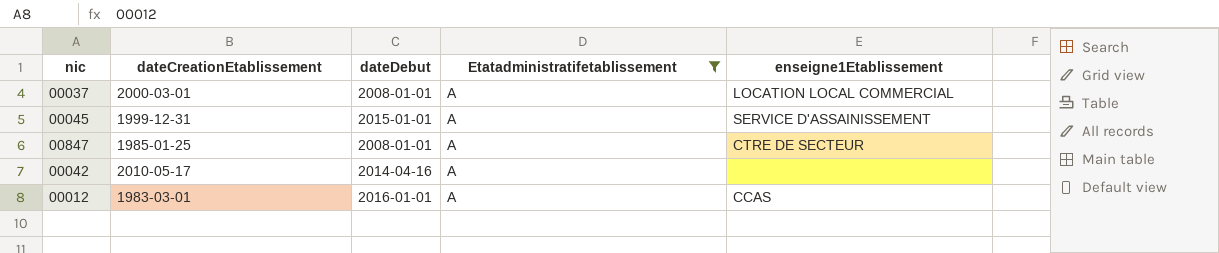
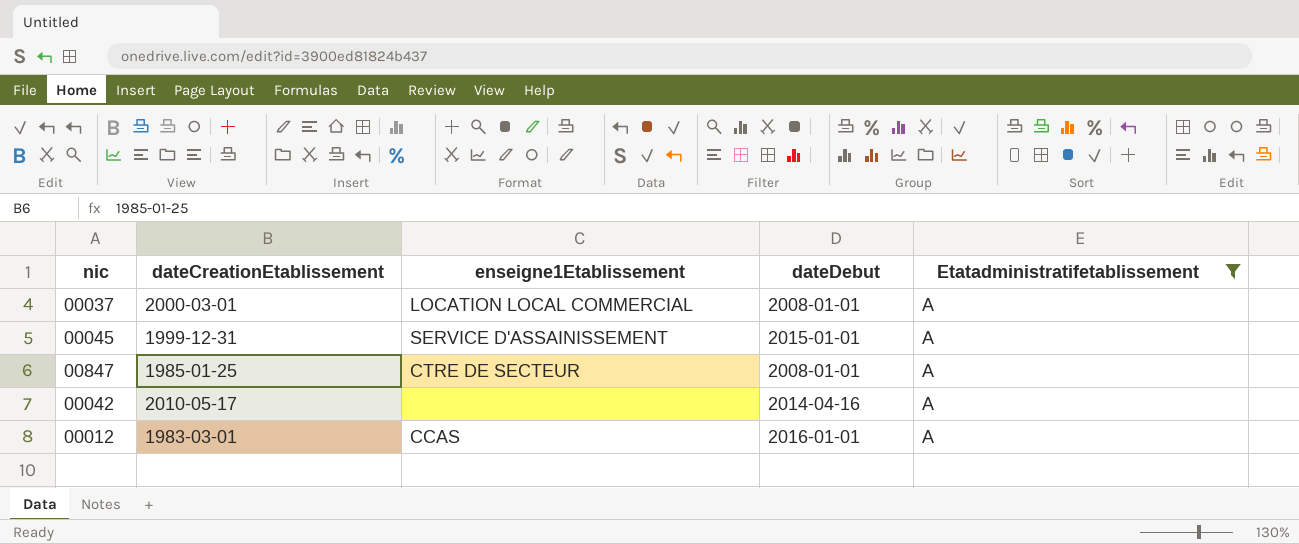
column enseigne1Etablissement | position: 5 -> 3

